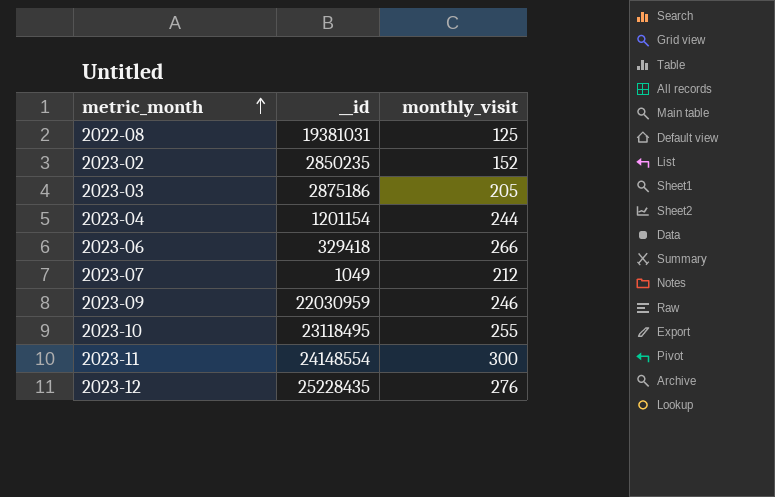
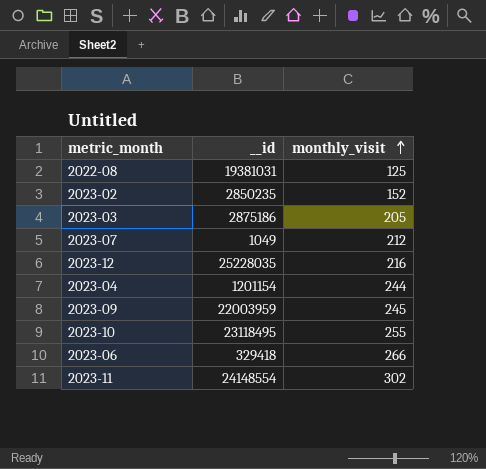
row order: metric_month ascending -> monthly_visit ascending
2023-12 | __id: 25228435 -> 25228035
2023-12 | monthly_visit: 276 -> 216
2023-09 | __id: 22030959 -> 22003959
2023-09 | monthly_visit: 246 -> 245
2023-11 | monthly_visit: 300 -> 302

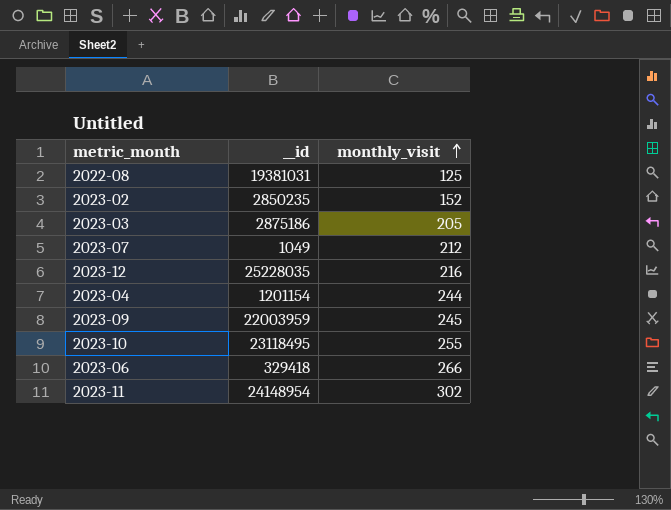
2023-11 | __id: 24148554 -> 24148954

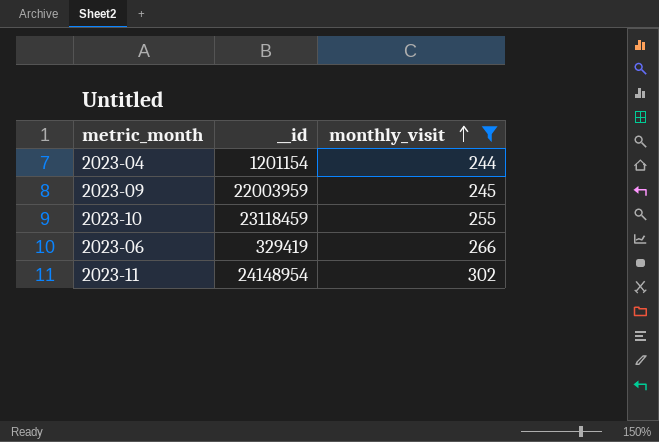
filter: none -> monthly_visit >= 244
2023-10 | __id: 23118495 -> 23118459
2023-06 | __id: 329418 -> 329419

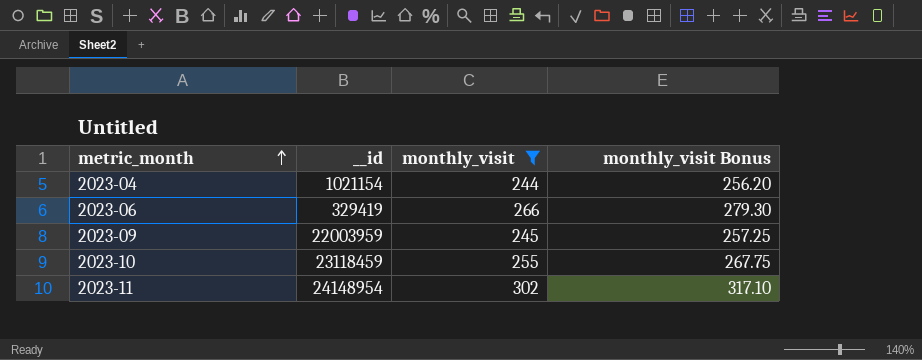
row order: monthly_visit ascending -> metric_month ascending
column monthly_visit Bonus | formula: none -> [monthly_visit] * 1.05
2023-04 | __id: 1201154 -> 1021154

